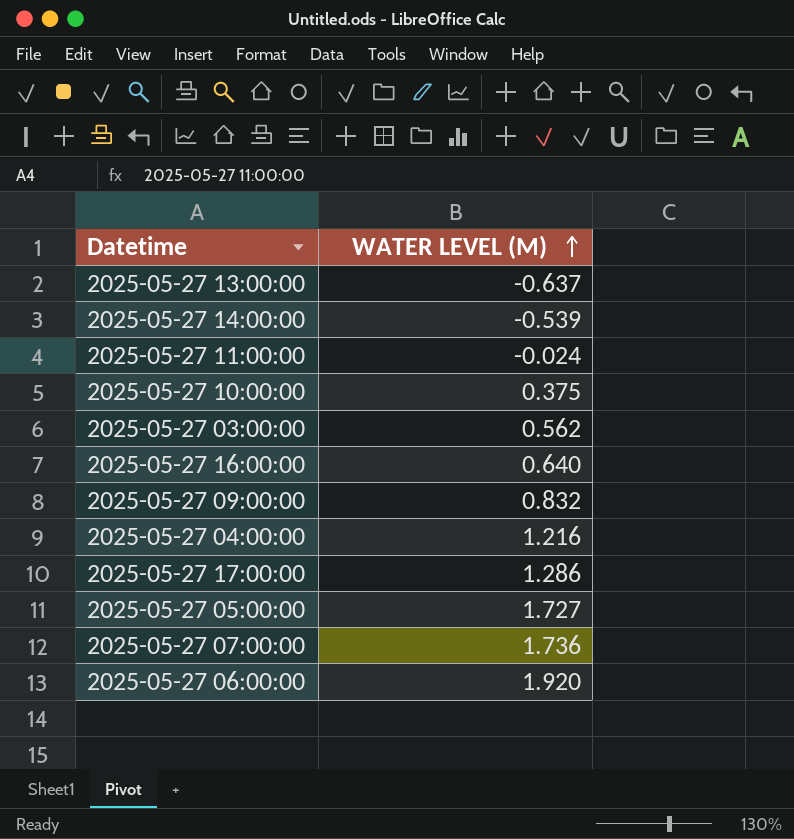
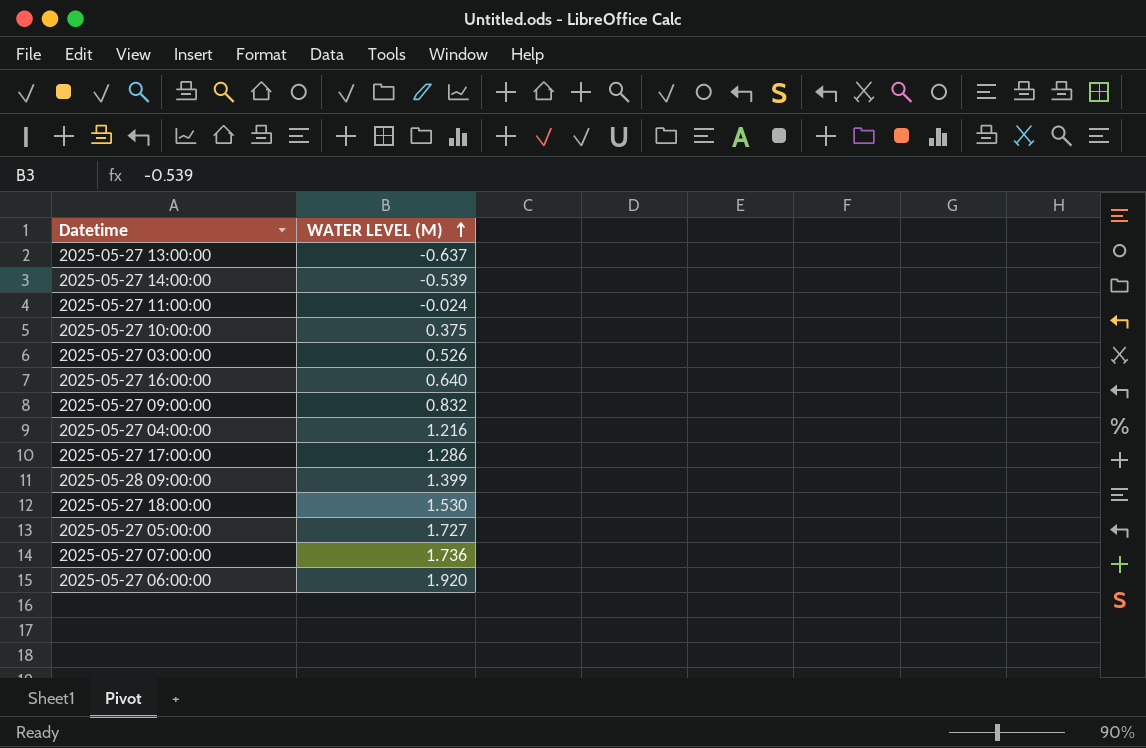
2025-05-27 03:00:00 | WATER LEVEL (M): 0.562 -> 0.526
row 2025-05-28 09:00:00: none -> 1.399
row 2025-05-27 18:00:00: none -> 1.530

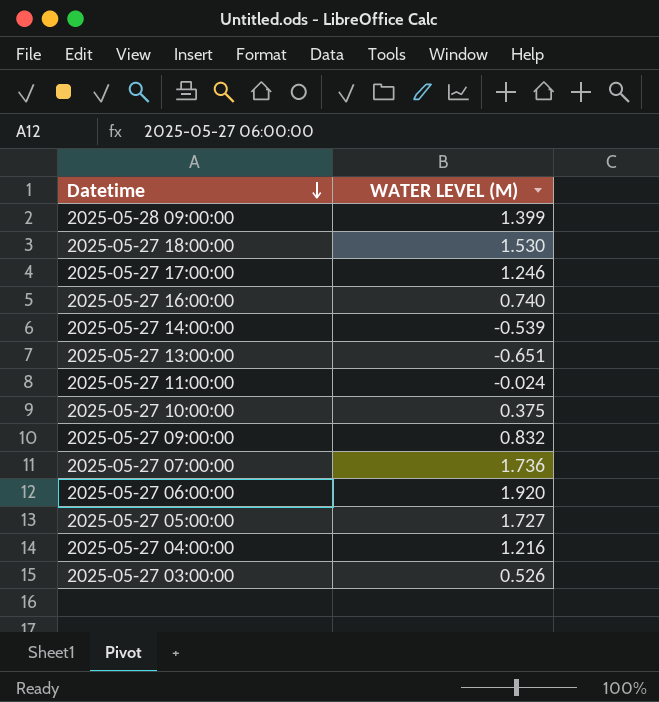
row order: WATER LEVEL (M) ascending -> Datetime descending
2025-05-27 17:00:00 | WATER LEVEL (M): 1.286 -> 1.246
2025-05-27 16:00:00 | WATER LEVEL (M): 0.640 -> 0.740
2025-05-27 13:00:00 | WATER LEVEL (M): -0.637 -> -0.651

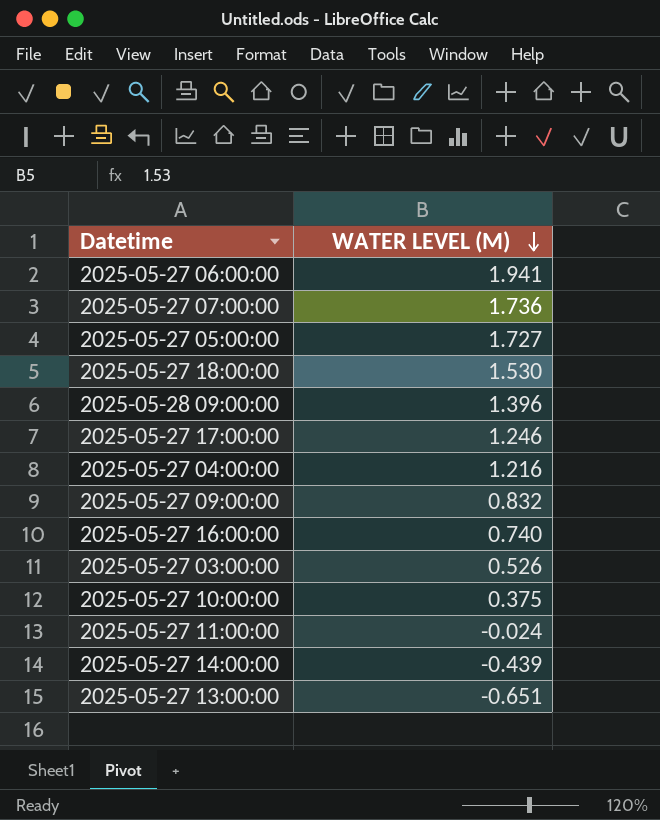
row order: Datetime descending -> WATER LEVEL (M) descending
2025-05-27 06:00:00 | WATER LEVEL (M): 1.920 -> 1.941
2025-05-28 09:00:00 | WATER LEVEL (M): 1.399 -> 1.396
2025-05-27 14:00:00 | WATER LEVEL (M): -0.539 -> -0.439

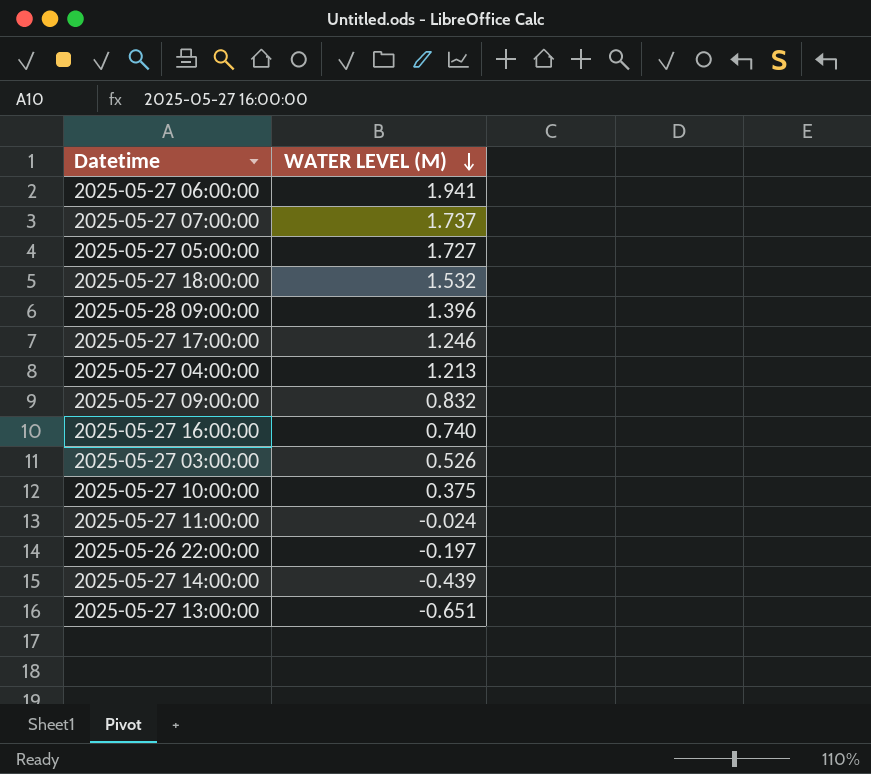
2025-05-27 07:00:00 | WATER LEVEL (M): 1.736 -> 1.737
2025-05-27 18:00:00 | WATER LEVEL (M): 1.530 -> 1.532
2025-05-27 04:00:00 | WATER LEVEL (M): 1.216 -> 1.213
row 2025-05-26 22:00:00: none -> -0.197

